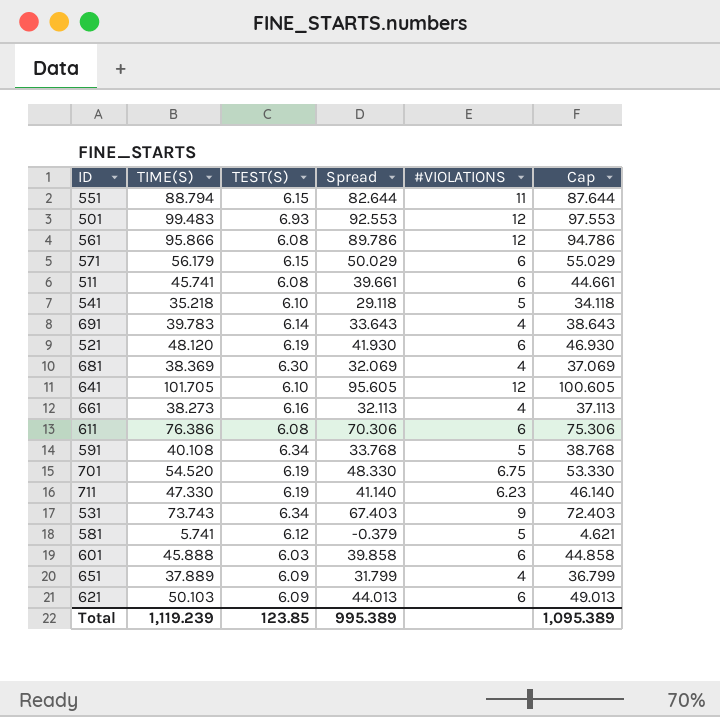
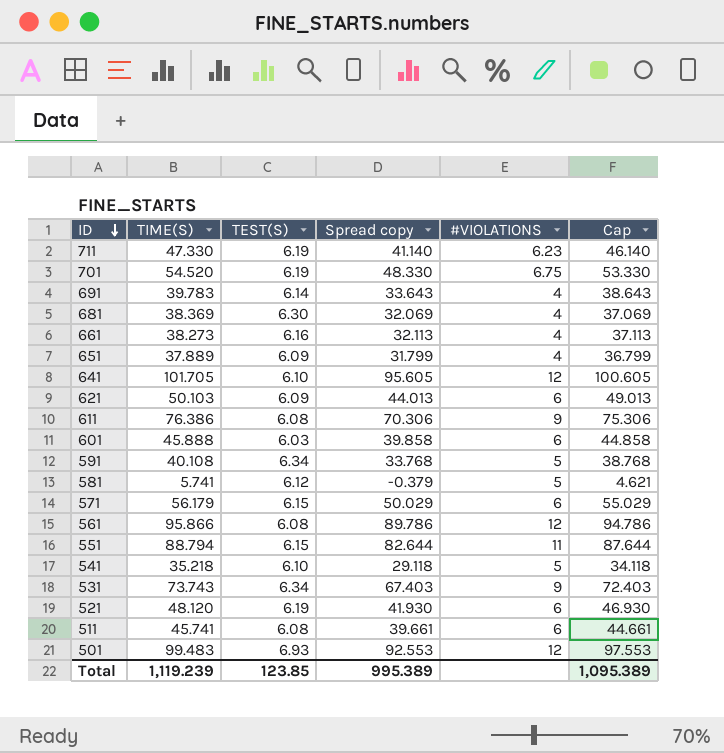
row order: none -> ID descending
column name: Spread -> Spread copy
611 | #VIOLATIONS: 6 -> 9

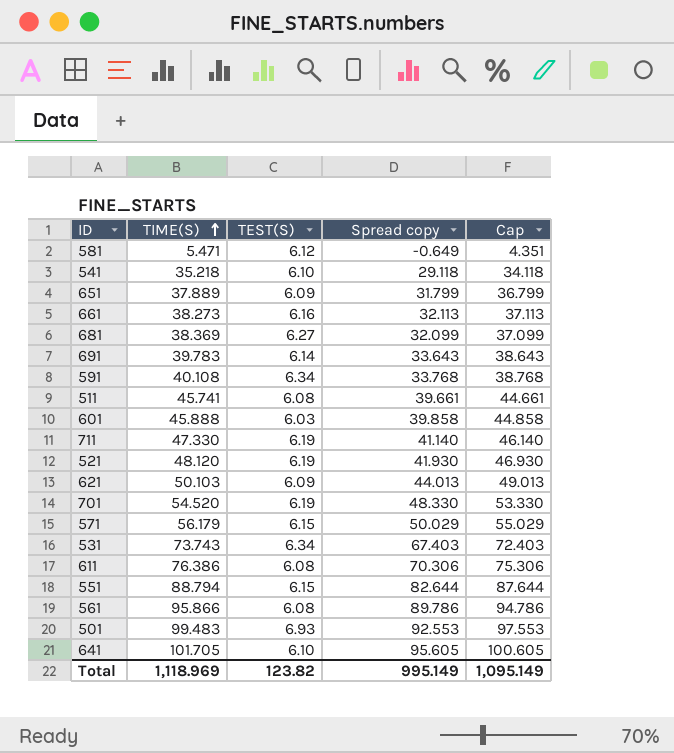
row order: ID descending -> TIME(S) ascending
column #VIOLATIONS | position: 5 -> none
581 | TIME(S): 5.741 -> 5.471
581 | Spread copy: -0.379 -> -0.649
581 | Cap: 4.621 -> 4.351
681 | TEST(S): 6.30 -> 6.27
681 | Spread copy: 32.069 -> 32.099
681 | Cap: 37.069 -> 37.099
Total | TIME(S): 1,119.239 -> 1,118.969
Total | TEST(S): 123.85 -> 123.82
Total | Spread copy: 995.389 -> 995.149
Total | Cap: 1,095.389 -> 1,095.149

